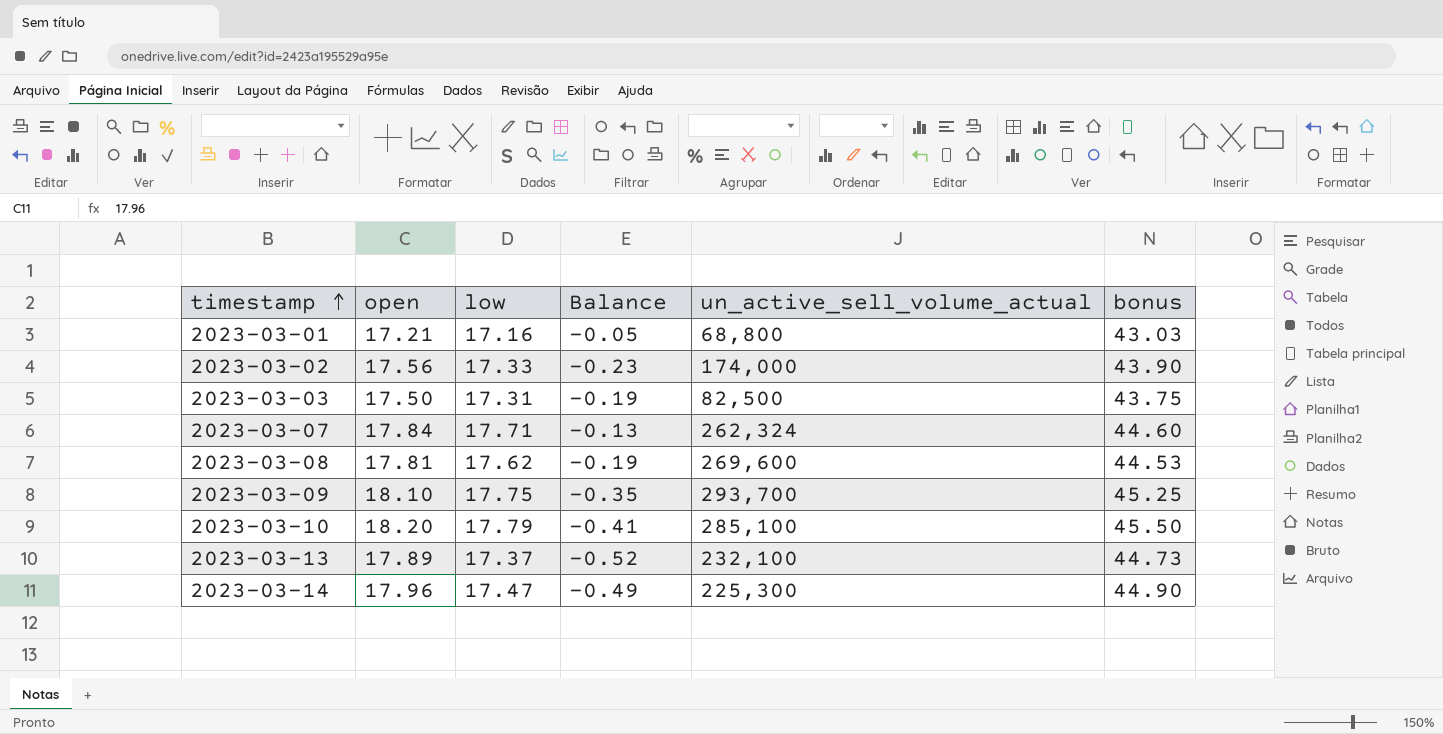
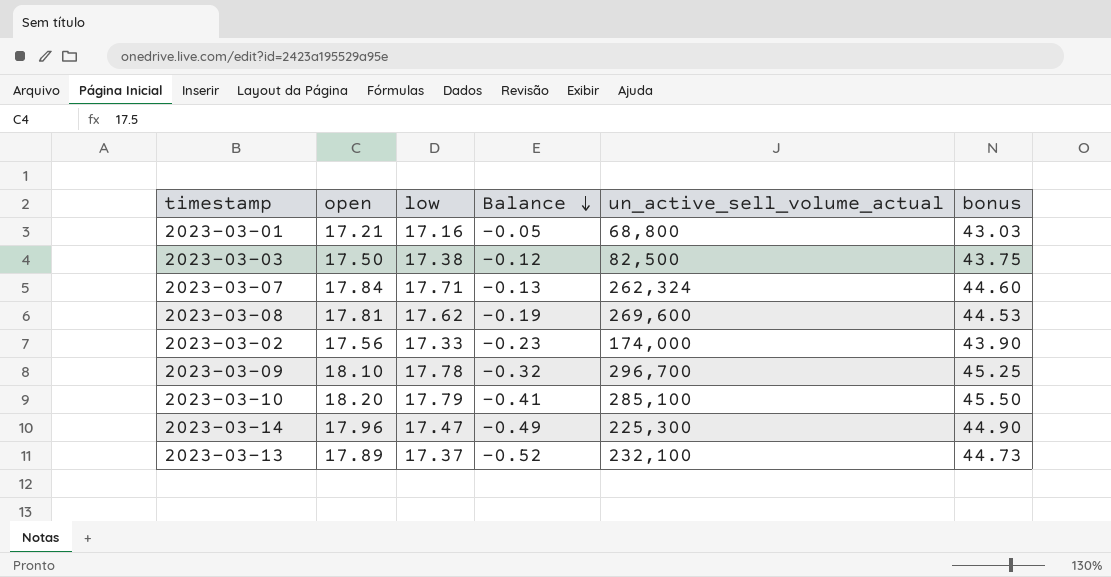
row order: timestamp ascending -> Balance descending
2023-03-03 | low: 17.31 -> 17.38
2023-03-03 | Balance: -0.19 -> -0.12
2023-03-09 | low: 17.75 -> 17.78
2023-03-09 | Balance: -0.35 -> -0.32
2023-03-09 | un_active_sell_volume_actual: 293,700 -> 296,700

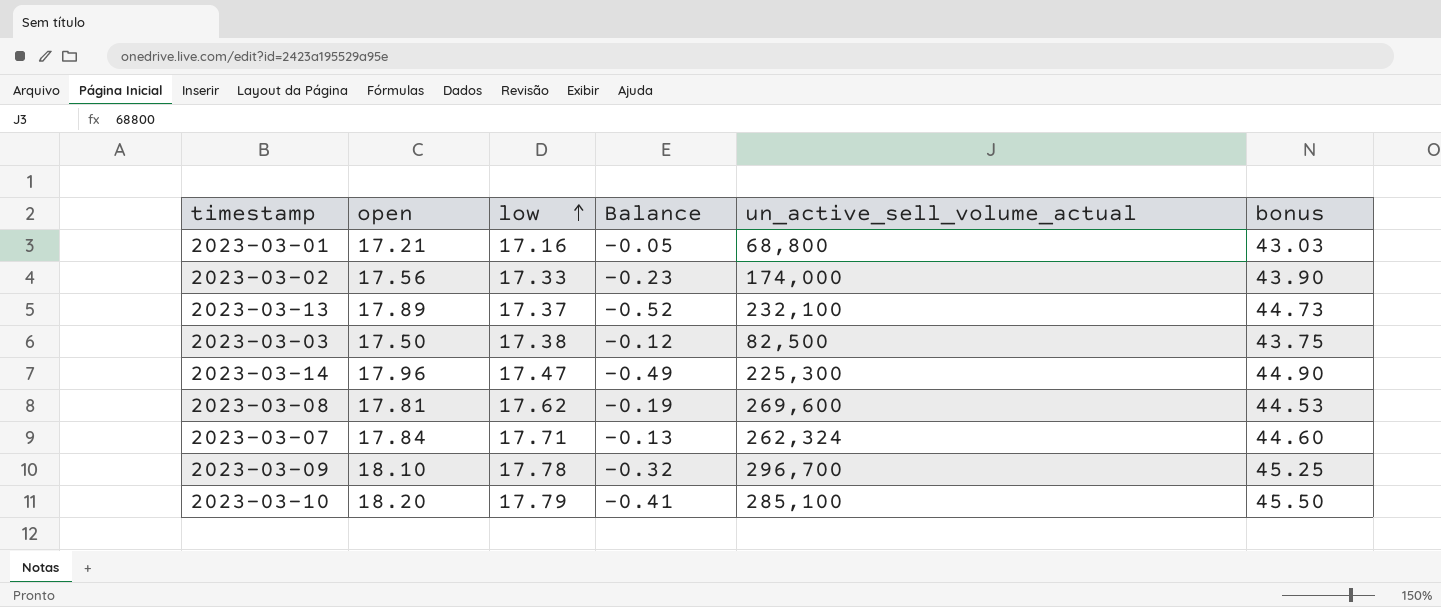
row order: Balance descending -> low ascending

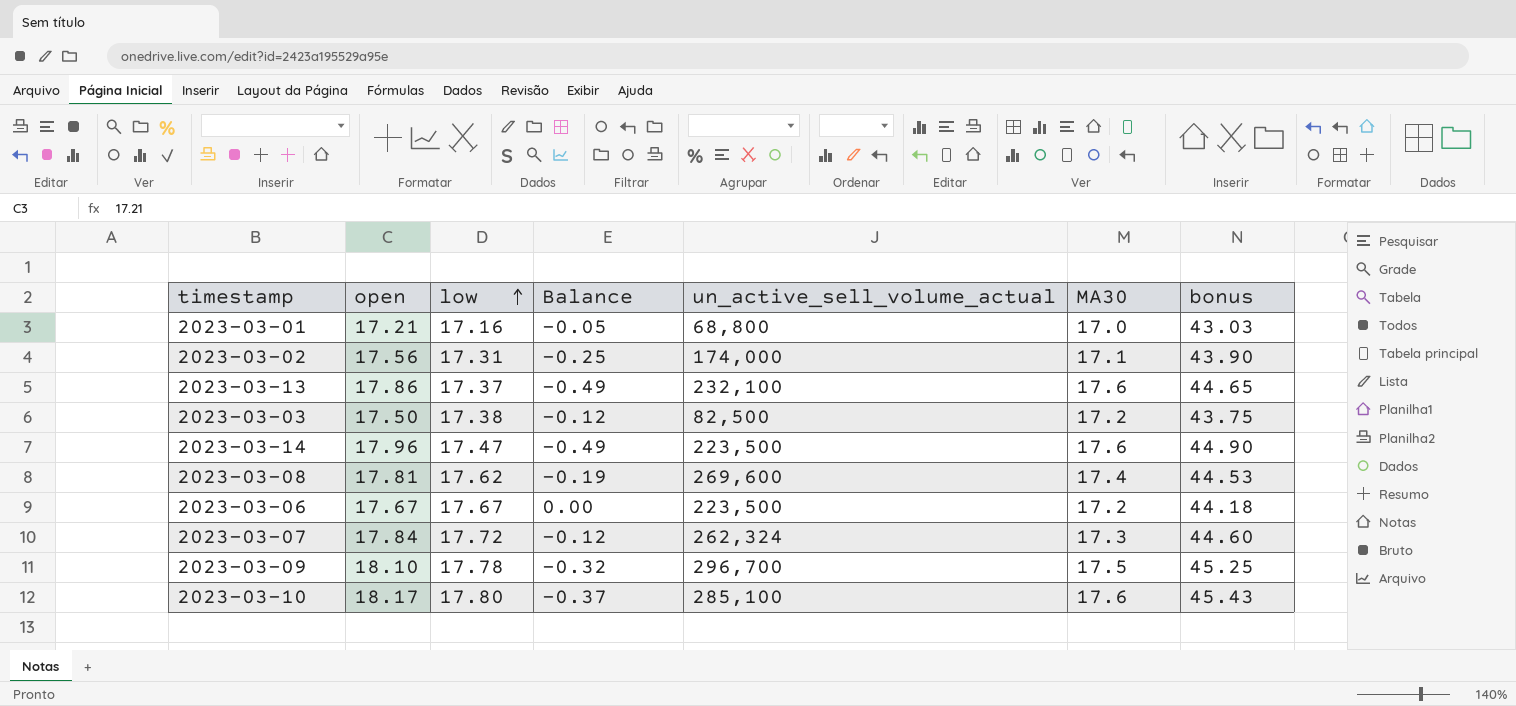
column MA30 | position: none -> 6
2023-03-02 | low: 17.33 -> 17.31
2023-03-02 | Balance: -0.23 -> -0.25
2023-03-13 | open: 17.89 -> 17.86
2023-03-13 | Balance: -0.52 -> -0.49
2023-03-13 | bonus: 44.73 -> 44.65
2023-03-14 | un_active_sell_volume_actual: 225,300 -> 223,500
row 2023-03-06: none -> 17.67 | 17.67 | 0.00 | 223,500 | 17.2 | 44.18
2023-03-07 | low: 17.71 -> 17.72
2023-03-07 | Balance: -0.13 -> -0.12
2023-03-10 | open: 18.20 -> 18.17
2023-03-10 | low: 17.79 -> 17.80
2023-03-10 | Balance: -0.41 -> -0.37
2023-03-10 | bonus: 45.50 -> 45.43

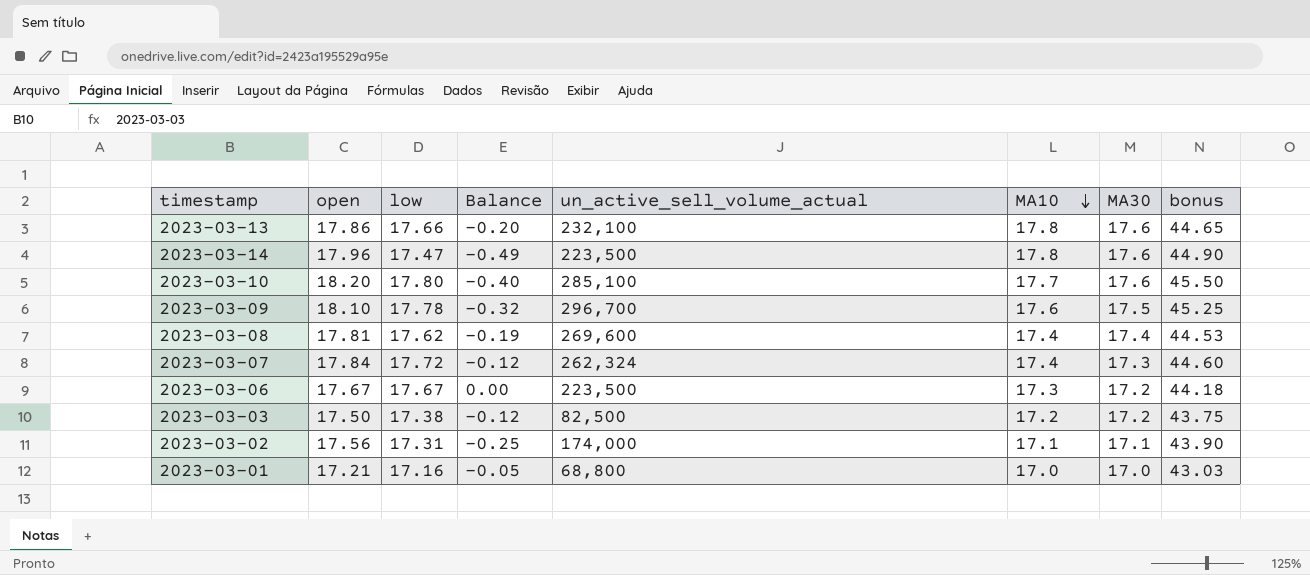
row order: low ascending -> MA10 descending
column MA10 | position: none -> 6
2023-03-13 | low: 17.37 -> 17.66
2023-03-13 | Balance: -0.49 -> -0.20
2023-03-10 | open: 18.17 -> 18.20
2023-03-10 | Balance: -0.37 -> -0.40
2023-03-10 | bonus: 45.43 -> 45.50

